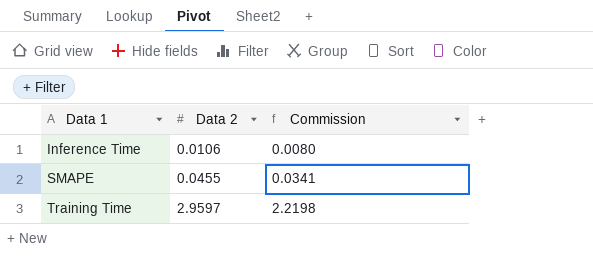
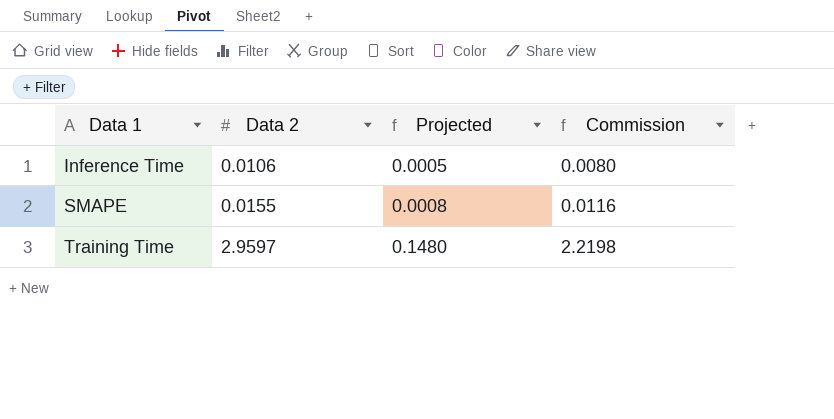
column Projected | formula: none -> [Data 2] * 0.05
SMAPE | Data 2: 0.0455 -> 0.0155
SMAPE | Commission: 0.0341 -> 0.0116

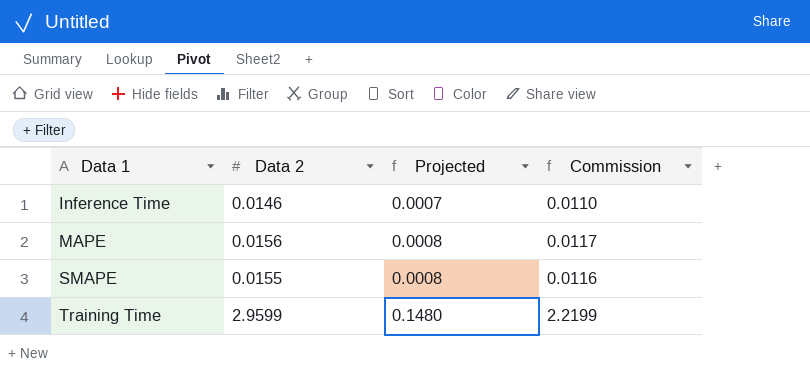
Inference Time | Data 2: 0.0106 -> 0.0146
Inference Time | Projected: 0.0005 -> 0.0007
Inference Time | Commission: 0.0080 -> 0.0110
row MAPE: none -> 0.0156 | 0.0008 | 0.0117
Training Time | Data 2: 2.9597 -> 2.9599
Training Time | Commission: 2.2198 -> 2.2199

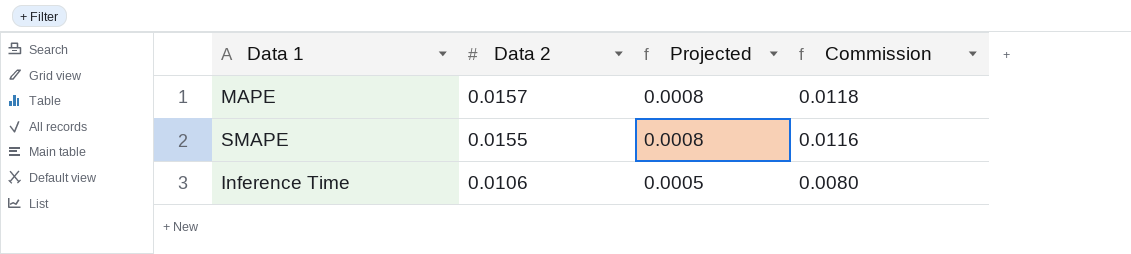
row order: Data 1 ascending -> Data 2 descending
row Training Time: 2.9599 | 0.1480 | 2.2199 -> none
MAPE | Data 2: 0.0156 -> 0.0157
MAPE | Commission: 0.0117 -> 0.0118
Inference Time | Data 2: 0.0146 -> 0.0106
Inference Time | Projected: 0.0007 -> 0.0005
Inference Time | Commission: 0.0110 -> 0.0080

